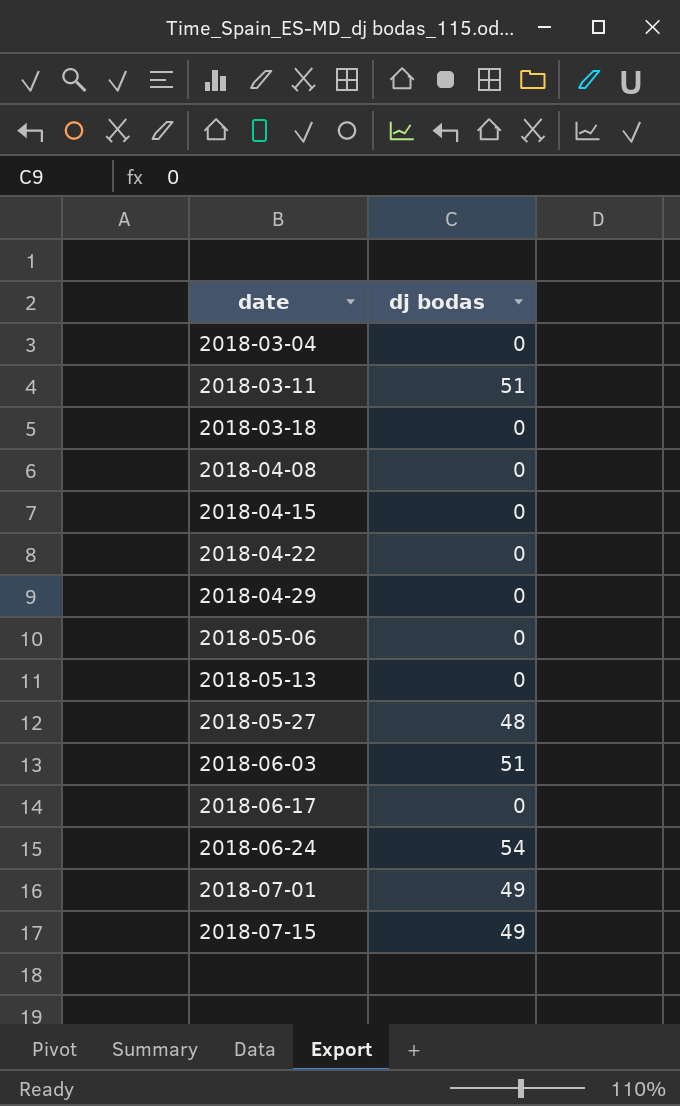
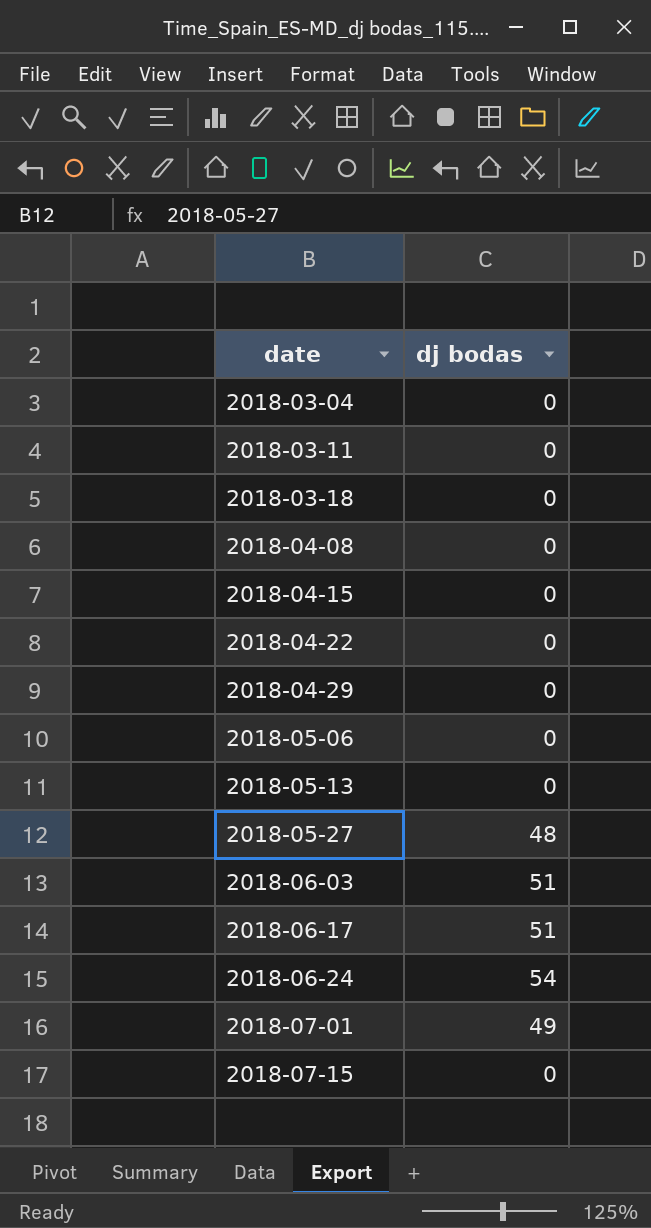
2018-03-11 | dj bodas: 51 -> 0
2018-06-17 | dj bodas: 0 -> 51
2018-07-15 | dj bodas: 49 -> 0

